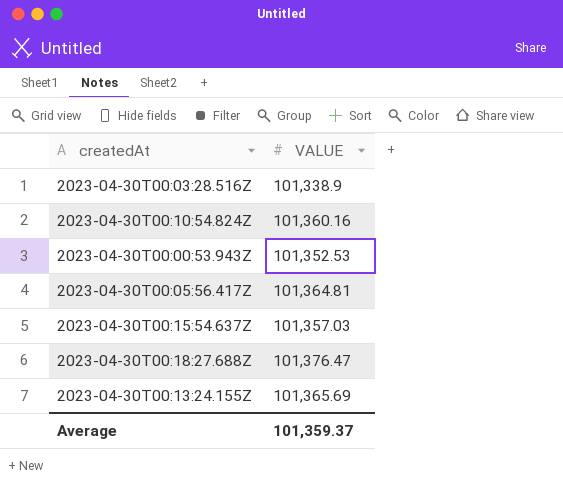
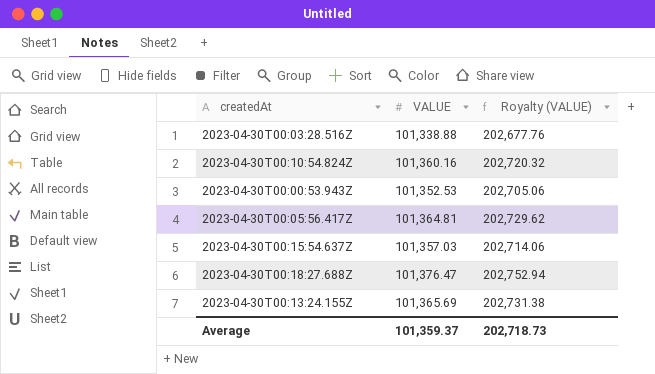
column Royalty (VALUE) | formula: none -> [VALUE] * 2
2023-04-30T00:03:28.516Z | VALUE: 101,338.9 -> 101,338.88

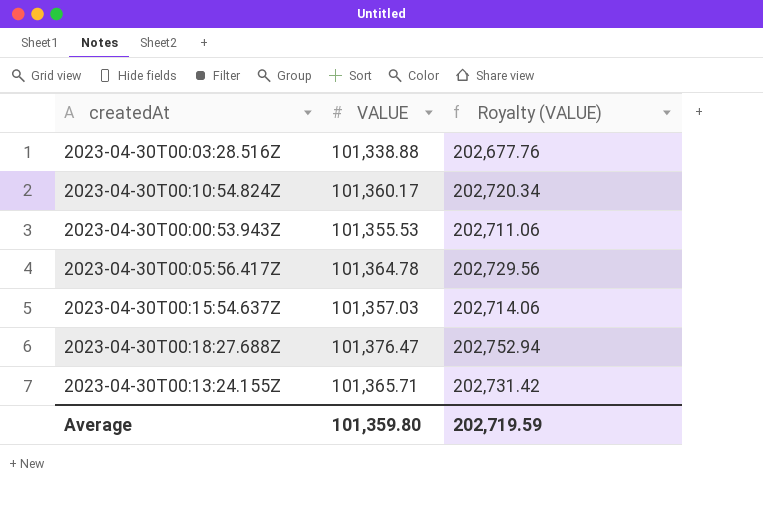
2023-04-30T00:10:54.824Z | VALUE: 101,360.16 -> 101,360.17
2023-04-30T00:10:54.824Z | Royalty (VALUE): 202,720.32 -> 202,720.34
2023-04-30T00:00:53.943Z | VALUE: 101,352.53 -> 101,355.53
2023-04-30T00:00:53.943Z | Royalty (VALUE): 202,705.06 -> 202,711.06
2023-04-30T00:05:56.417Z | VALUE: 101,364.81 -> 101,364.78
2023-04-30T00:05:56.417Z | Royalty (VALUE): 202,729.62 -> 202,729.56
2023-04-30T00:13:24.155Z | VALUE: 101,365.69 -> 101,365.71
2023-04-30T00:13:24.155Z | Royalty (VALUE): 202,731.38 -> 202,731.42
Average | VALUE: 101,359.37 -> 101,359.80
Average | Royalty (VALUE): 202,718.73 -> 202,719.59

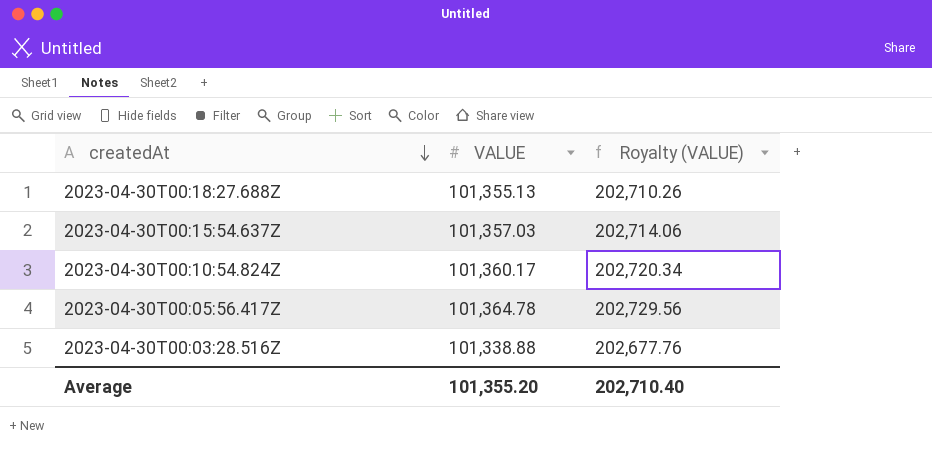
row order: none -> createdAt descending
row 2023-04-30T00:00:53.943Z: 101,355.53 | 202,711.06 -> none
row 2023-04-30T00:13:24.155Z: 101,365.71 | 202,731.42 -> none
2023-04-30T00:18:27.688Z | VALUE: 101,376.47 -> 101,355.13
2023-04-30T00:18:27.688Z | Royalty (VALUE): 202,752.94 -> 202,710.26
Average | VALUE: 101,359.80 -> 101,355.20
Average | Royalty (VALUE): 202,719.59 -> 202,710.40

